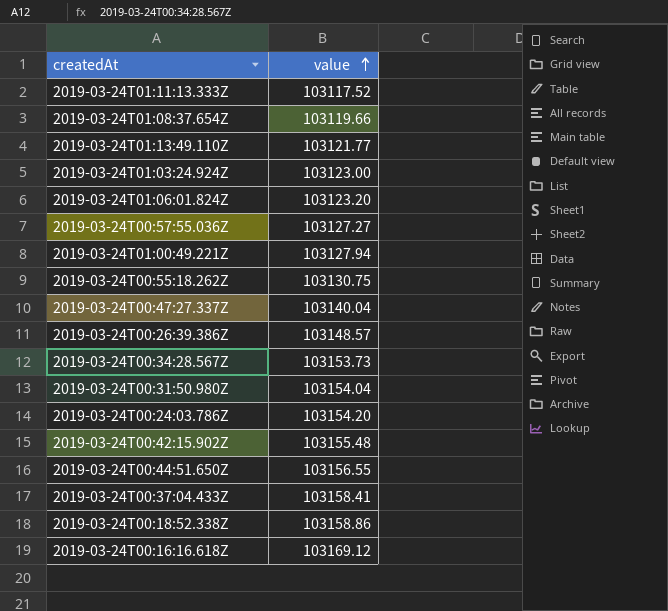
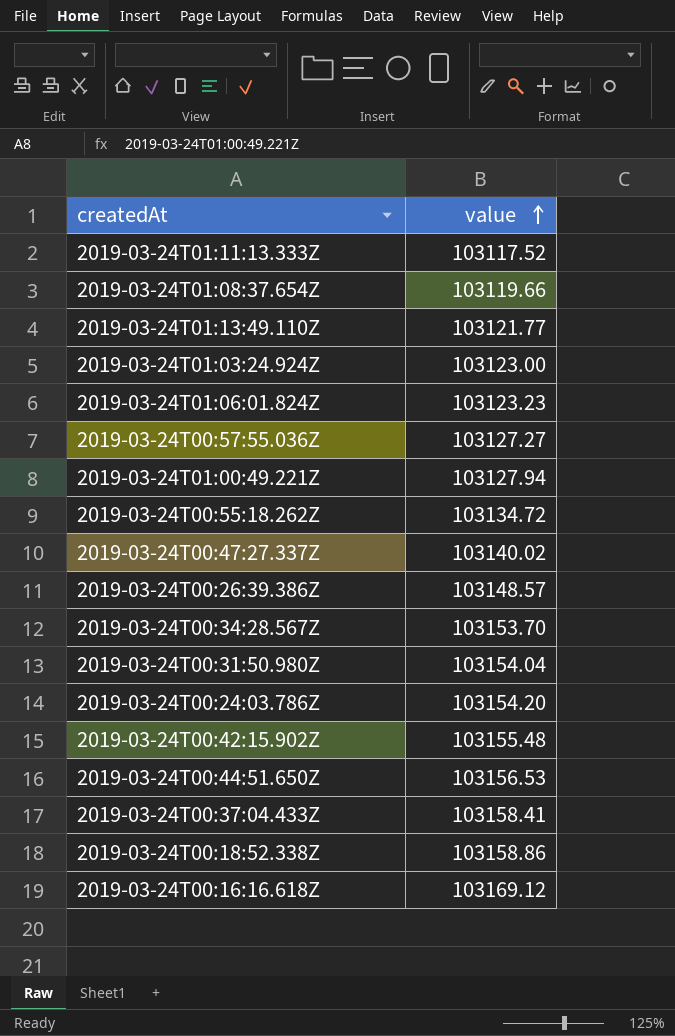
2019-03-24T01:06:01.824Z | value: 103123.20 -> 103123.23
2019-03-24T00:55:18.262Z | value: 103130.75 -> 103134.72
2019-03-24T00:47:27.337Z | value: 103140.04 -> 103140.02
2019-03-24T00:34:28.567Z | value: 103153.73 -> 103153.70
2019-03-24T00:44:51.650Z | value: 103156.55 -> 103156.53

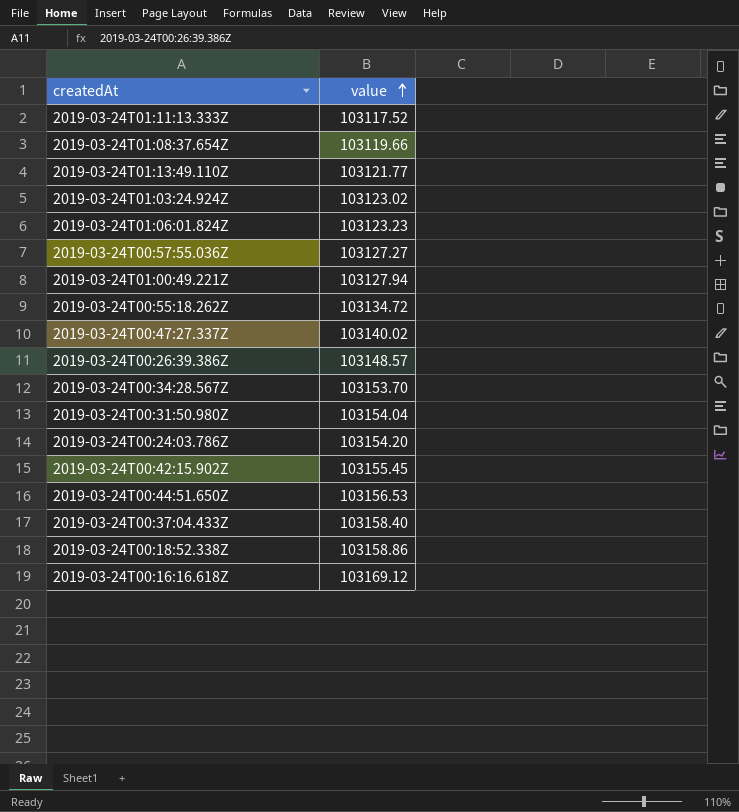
2019-03-24T01:03:24.924Z | value: 103123.00 -> 103123.02
2019-03-24T00:42:15.902Z | value: 103155.48 -> 103155.45
2019-03-24T00:37:04.433Z | value: 103158.41 -> 103158.40

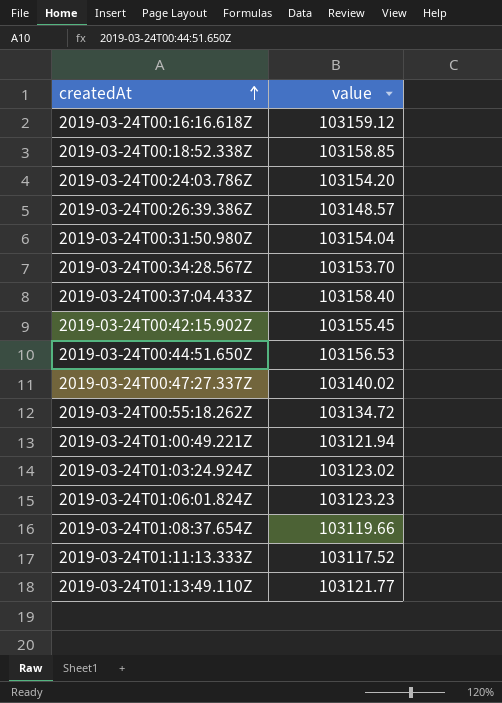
row order: value ascending -> createdAt ascending
row 2019-03-24T00:57:55.036Z: 103127.27 -> none
2019-03-24T00:16:16.618Z | value: 103169.12 -> 103159.12
2019-03-24T00:18:52.338Z | value: 103158.86 -> 103158.85
2019-03-24T01:00:49.221Z | value: 103127.94 -> 103121.94

